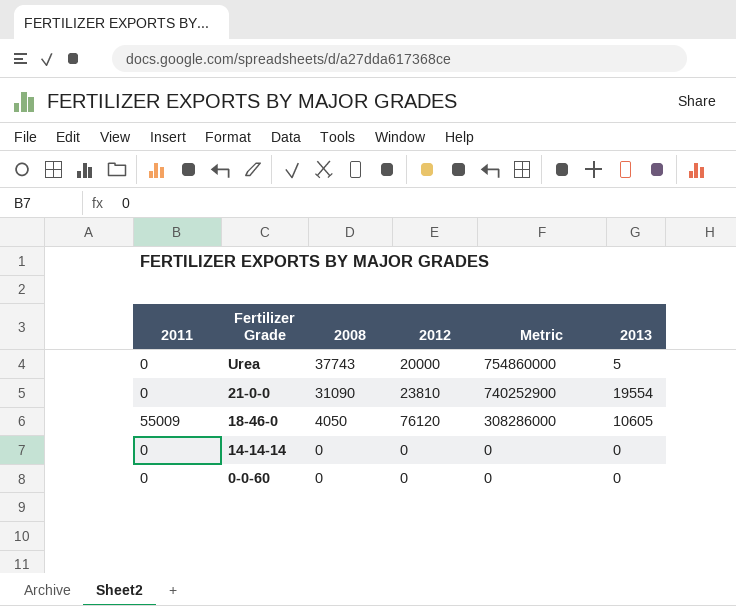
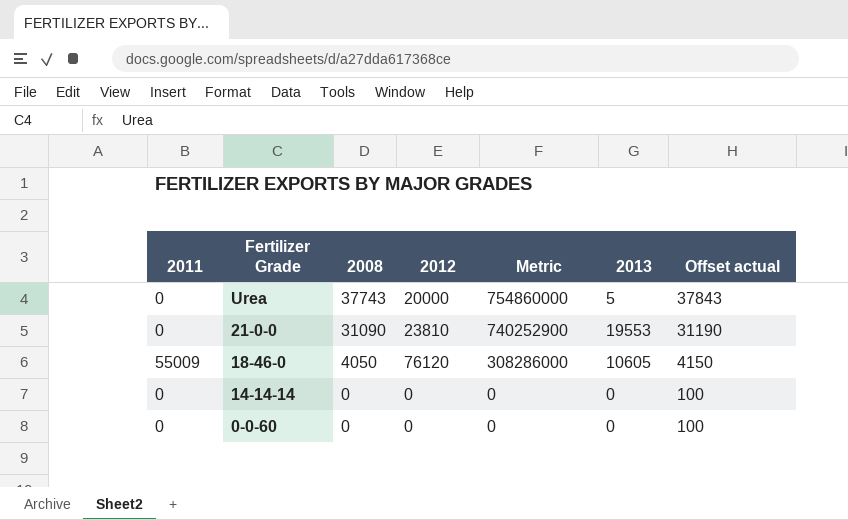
column Offset actual | formula: none -> [2008] + 100
21-0-0 | 2013: 19554 -> 19553

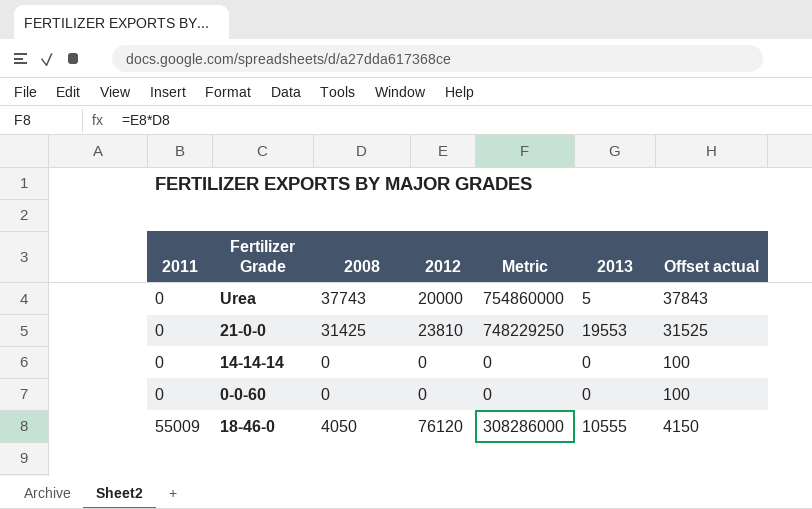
row order: Fertilizer Grade descending -> 2011 ascending
21-0-0 | 2008: 31090 -> 31425
21-0-0 | Metric: 740252900 -> 748229250
21-0-0 | Offset actual: 31190 -> 31525
18-46-0 | 2013: 10605 -> 10555

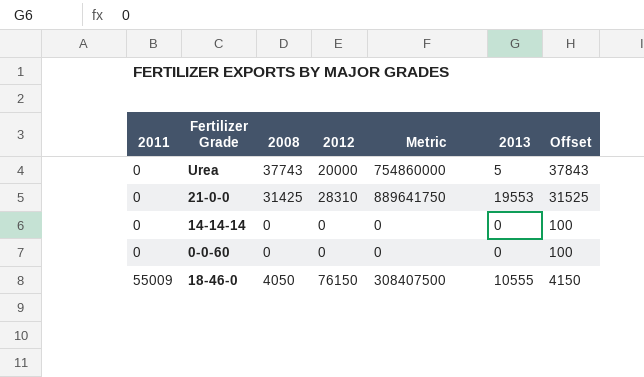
column name: Offset actual -> Offset
21-0-0 | 2012: 23810 -> 28310
21-0-0 | Metric: 748229250 -> 889641750
18-46-0 | 2012: 76120 -> 76150
18-46-0 | Metric: 308286000 -> 308407500

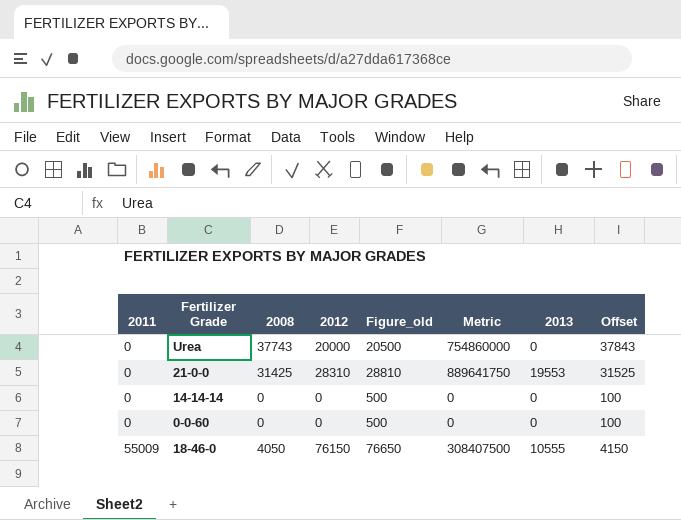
column Figure_old | formula: none -> [2012] + 500
Urea | 2013: 5 -> 0

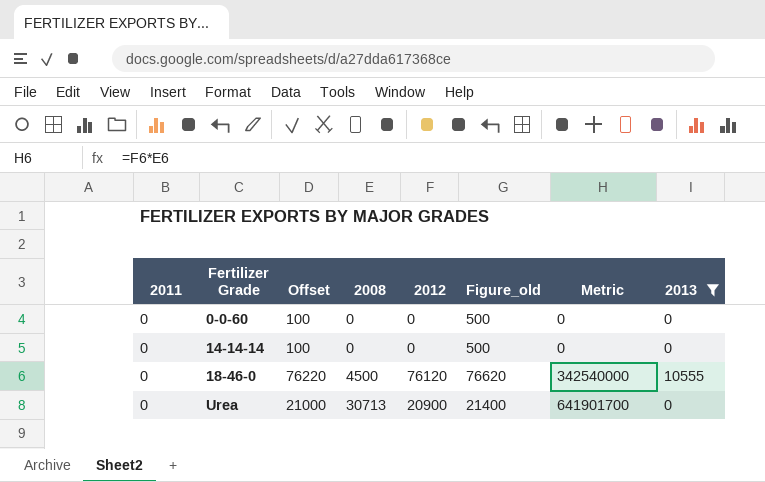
filter: none -> 2013 != 19553
row order: 2011 ascending -> Fertilizer Grade ascending
column Offset | formula: [2008] + 100 -> [2012] + 100
column Offset | position: 8 -> 3
18-46-0 | 2011: 55009 -> 0
18-46-0 | 2008: 4050 -> 4500
18-46-0 | 2012: 76150 -> 76120
18-46-0 | Figure_old: 76650 -> 76620
18-46-0 | Metric: 308407500 -> 342540000
Urea | 2008: 37743 -> 30713
Urea | 2012: 20000 -> 20900
Urea | Figure_old: 20500 -> 21400
Urea | Metric: 754860000 -> 641901700

